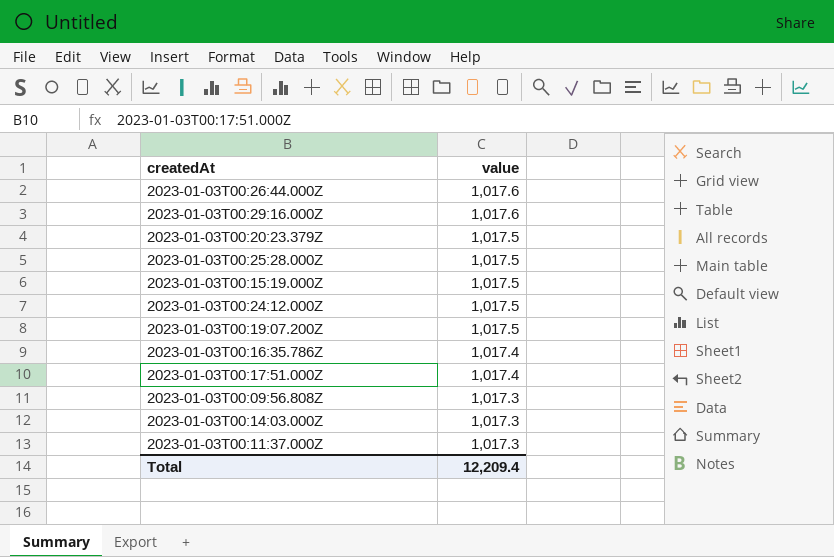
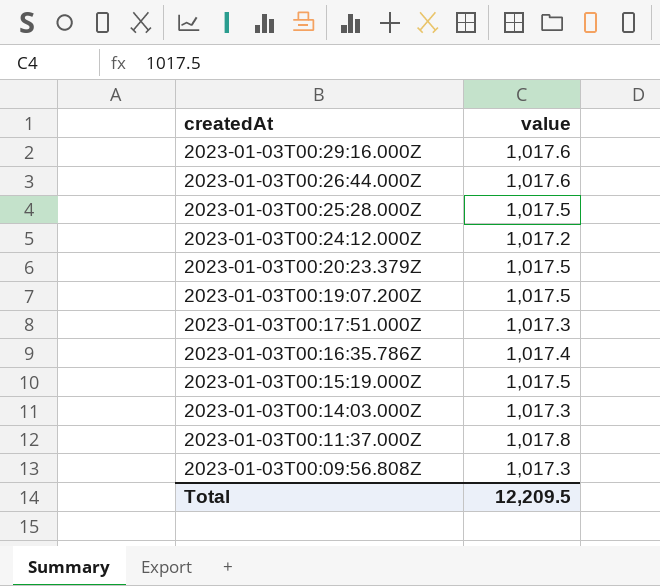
row order: value descending -> createdAt descending
2023-01-03T00:24:12.000Z | value: 1,017.5 -> 1,017.2
2023-01-03T00:17:51.000Z | value: 1,017.4 -> 1,017.3
2023-01-03T00:11:37.000Z | value: 1,017.3 -> 1,017.8
Total | value: 12,209.4 -> 12,209.5

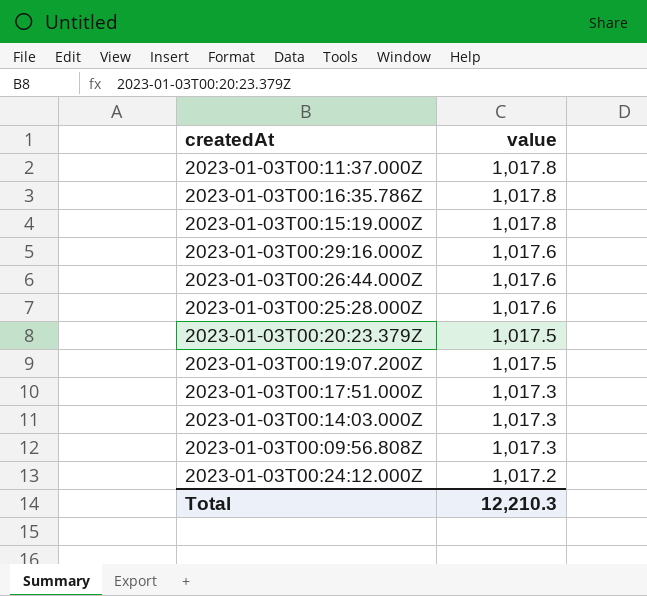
row order: createdAt descending -> value descending
2023-01-03T00:16:35.786Z | value: 1,017.4 -> 1,017.8
2023-01-03T00:15:19.000Z | value: 1,017.5 -> 1,017.8
2023-01-03T00:25:28.000Z | value: 1,017.5 -> 1,017.6
Total | value: 12,209.5 -> 12,210.3

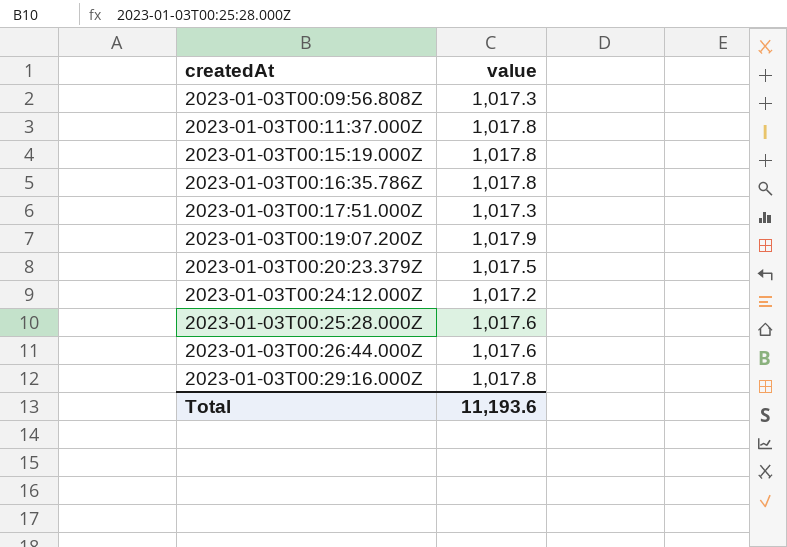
row order: value descending -> createdAt ascending
row 2023-01-03T00:14:03.000Z: 1,017.3 -> none
2023-01-03T00:19:07.200Z | value: 1,017.5 -> 1,017.9
2023-01-03T00:29:16.000Z | value: 1,017.6 -> 1,017.8
Total | value: 12,210.3 -> 11,193.6

